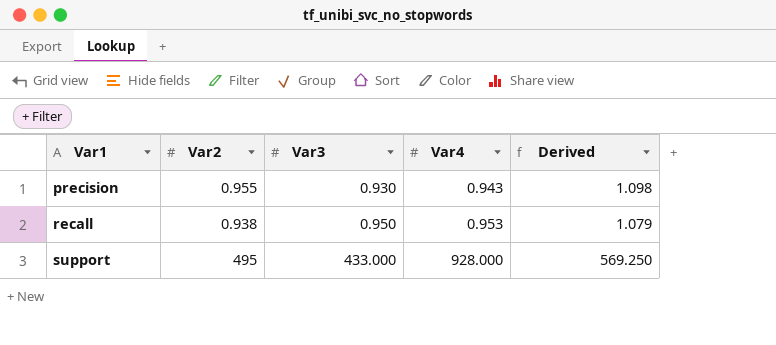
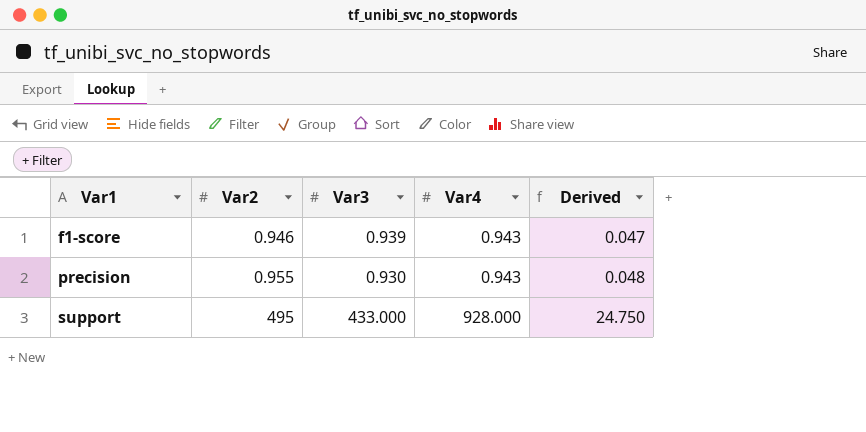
column Derived | formula: [Var2] * 1.15 -> [Var2] * 0.05
row recall: 0.938 | 0.950 | 0.953 | 1.079 -> none
row f1-score: none -> 0.946 | 0.939 | 0.943 | 0.047

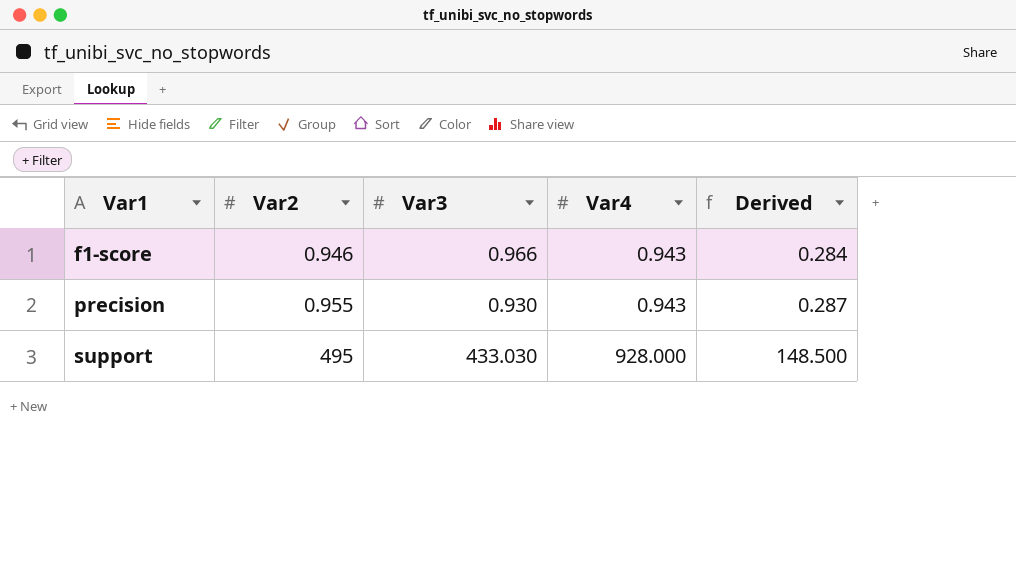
column Derived | formula: [Var2] * 0.05 -> [Var2] * 0.3
f1-score | Var3: 0.939 -> 0.966
support | Var3: 433.000 -> 433.030

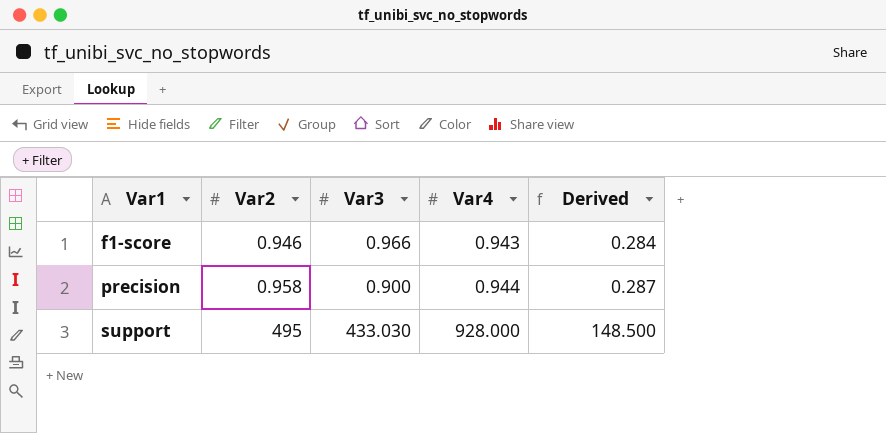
precision | Var2: 0.955 -> 0.958
precision | Var3: 0.930 -> 0.900
precision | Var4: 0.943 -> 0.944

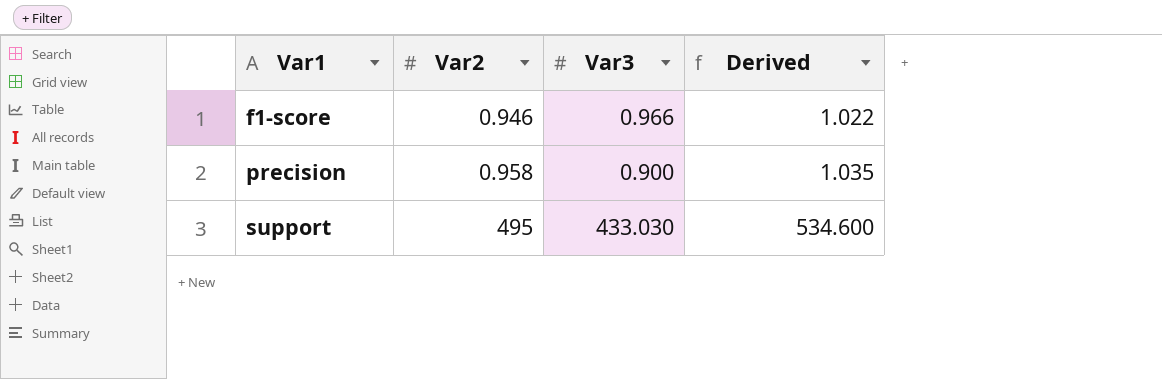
column Var4 | position: 4 -> none
column Derived | formula: [Var2] * 0.3 -> [Var2] * 1.08

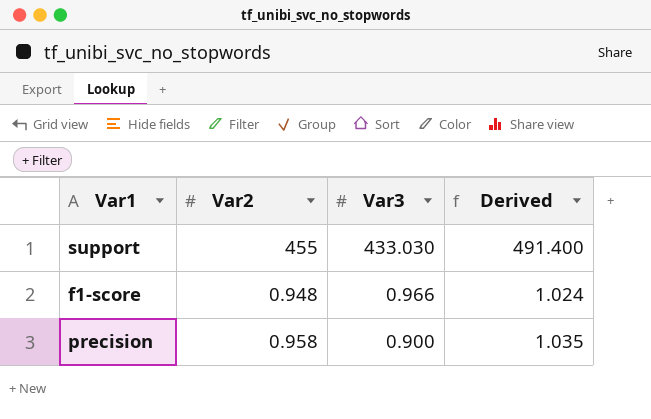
row order: Var1 ascending -> Var3 descending
support | Var2: 495 -> 455
support | Derived: 534.600 -> 491.400
f1-score | Var2: 0.946 -> 0.948
f1-score | Derived: 1.022 -> 1.024

